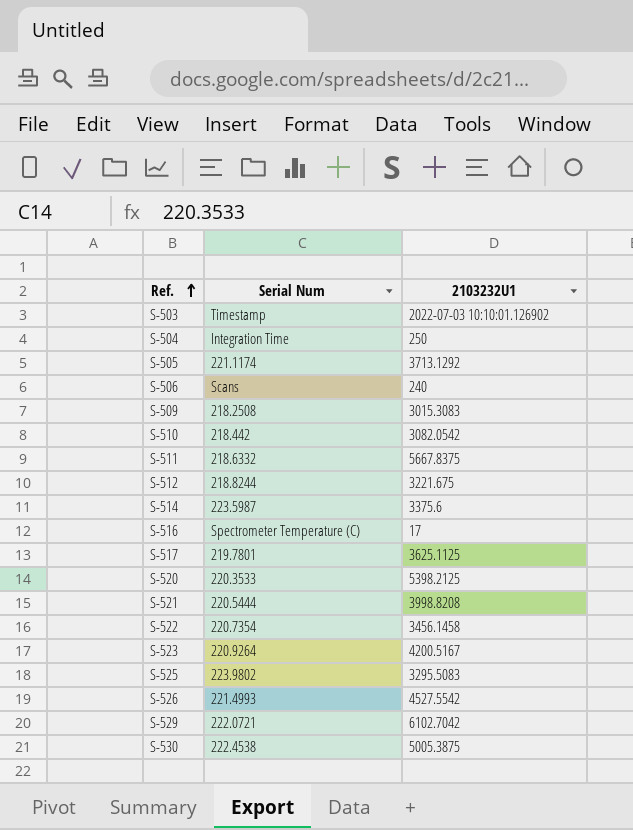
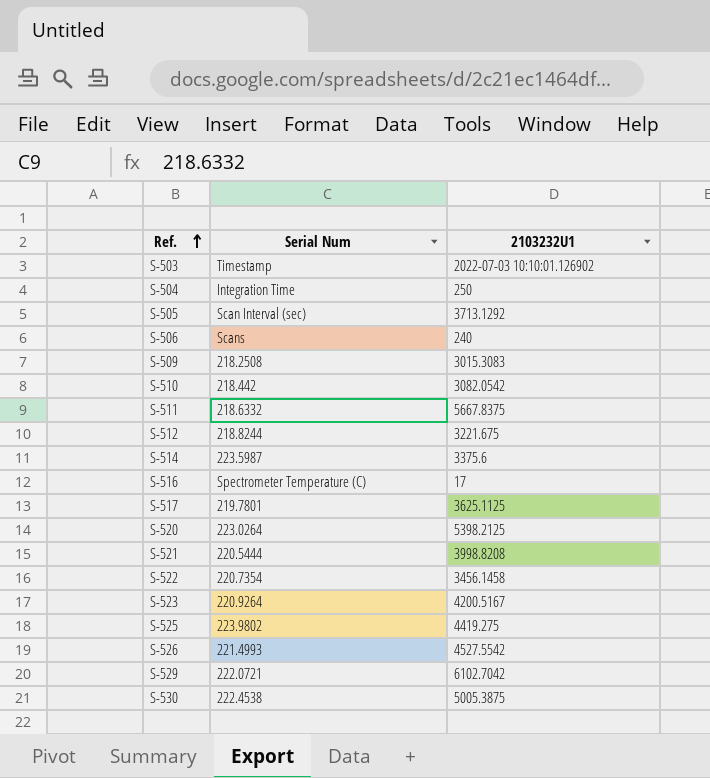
S-505 | Serial Num: 221.1174 -> Scan Interval (sec)
S-520 | Serial Num: 220.3533 -> 223.0264
S-525 | 2103232U1: 3295.5083 -> 4419.275

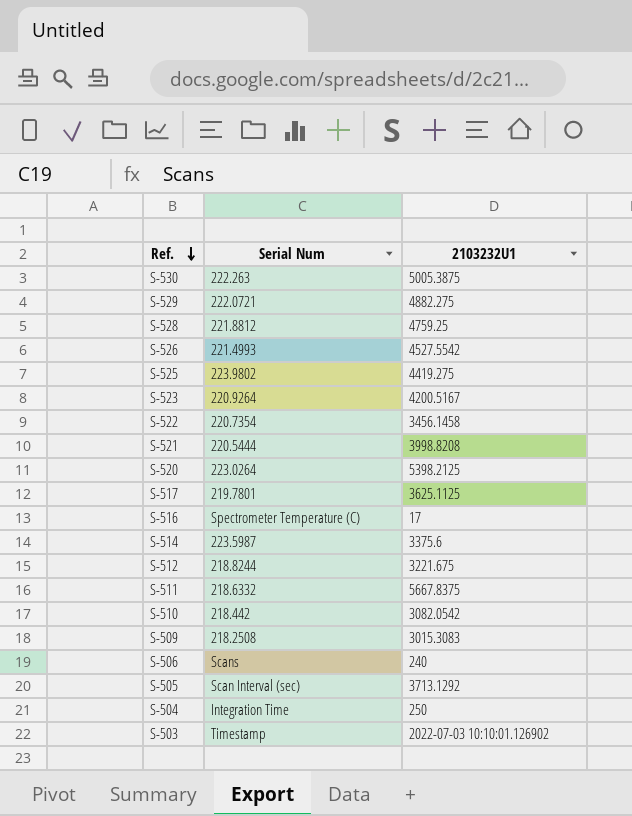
row order: Ref. ascending -> Ref. descending
S-530 | Serial Num: 222.4538 -> 222.263
S-529 | 2103232U1: 6102.7042 -> 4882.275
row S-528: none -> 221.8812 | 4759.25

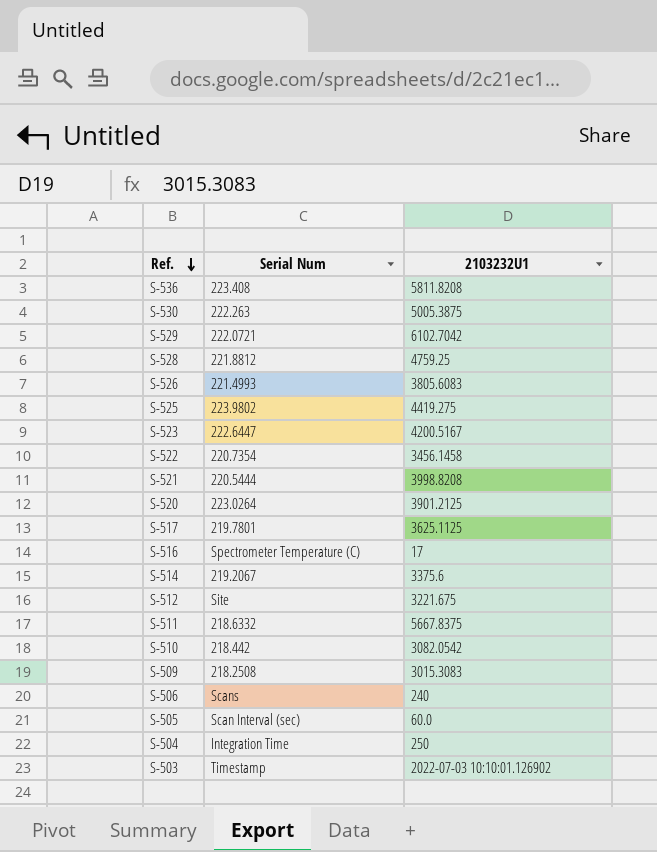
row S-536: none -> 223.408 | 5811.8208
S-529 | 2103232U1: 4882.275 -> 6102.7042
S-526 | 2103232U1: 4527.5542 -> 3805.6083
S-523 | Serial Num: 220.9264 -> 222.6447
S-520 | 2103232U1: 5398.2125 -> 3901.2125
S-514 | Serial Num: 223.5987 -> 219.2067
S-512 | Serial Num: 218.8244 -> Site
S-505 | 2103232U1: 3713.1292 -> 60.0

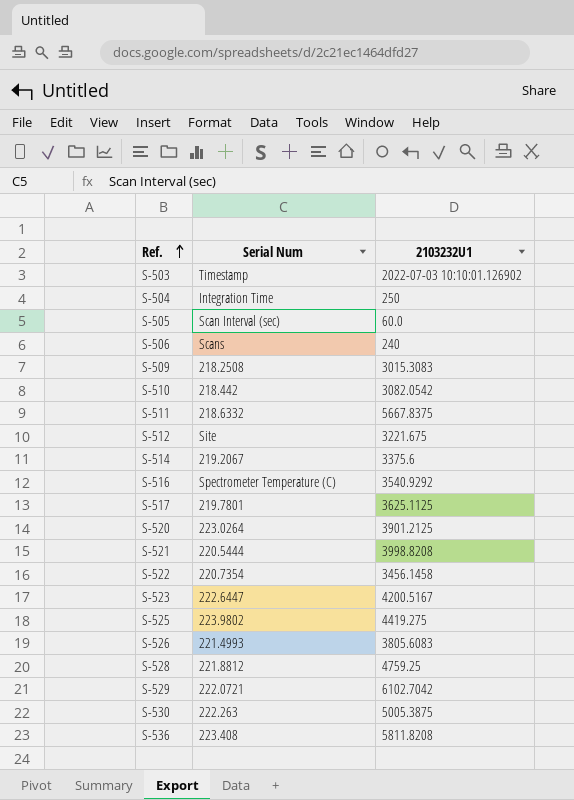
row order: Ref. descending -> Ref. ascending
S-516 | 2103232U1: 17 -> 3540.9292

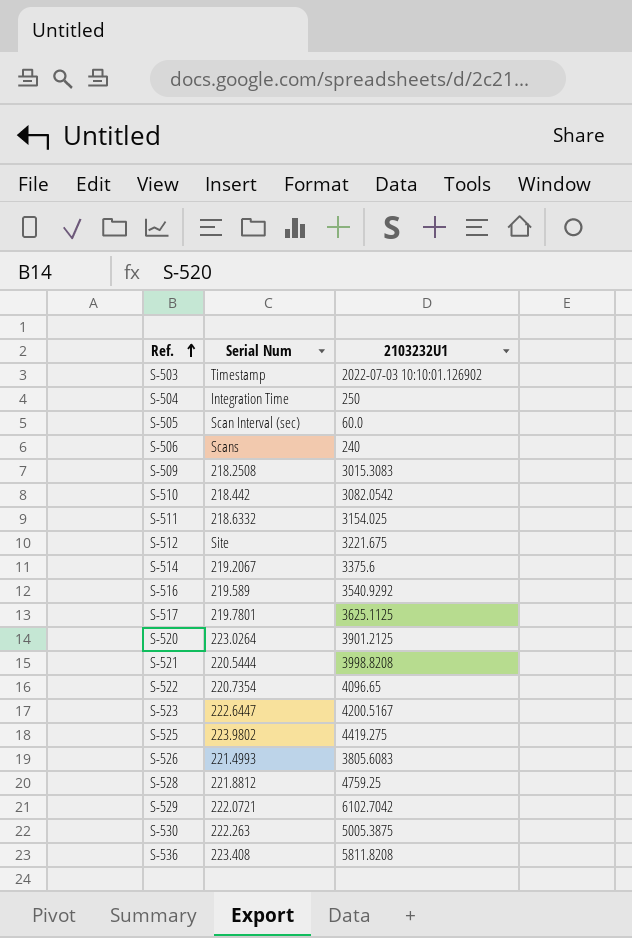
S-511 | 2103232U1: 5667.8375 -> 3154.025
S-516 | Serial Num: Spectrometer Temperature (C) -> 219.589
S-522 | 2103232U1: 3456.1458 -> 4096.65

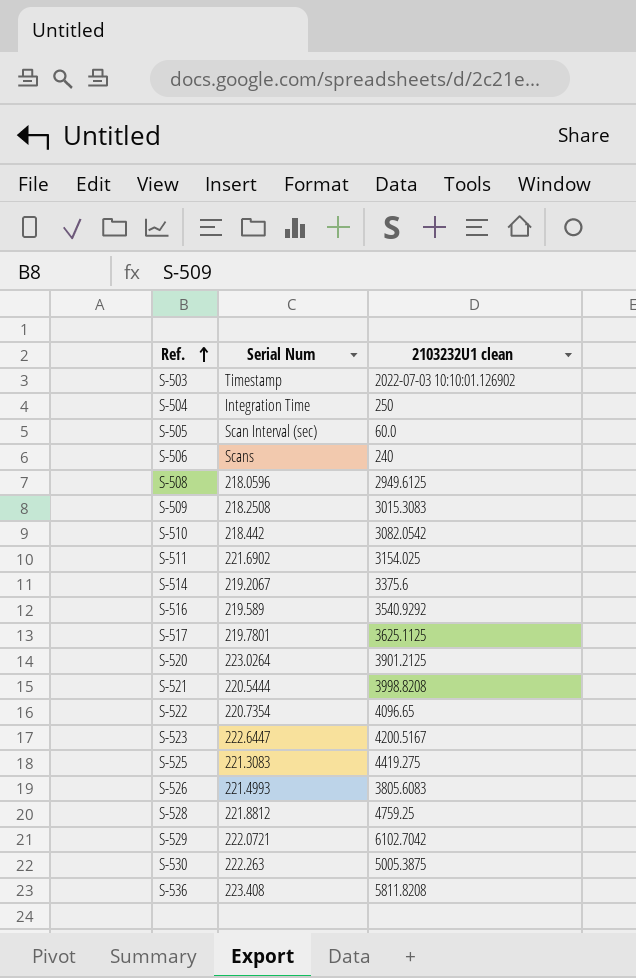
column name: 2103232U1 -> 2103232U1 clean
row S-512: Site | 3221.675 -> none
row S-508: none -> 218.0596 | 2949.6125
S-511 | Serial Num: 218.6332 -> 221.6902
S-525 | Serial Num: 223.9802 -> 221.3083

